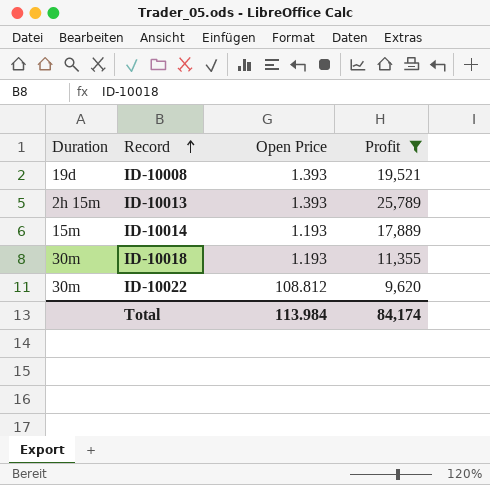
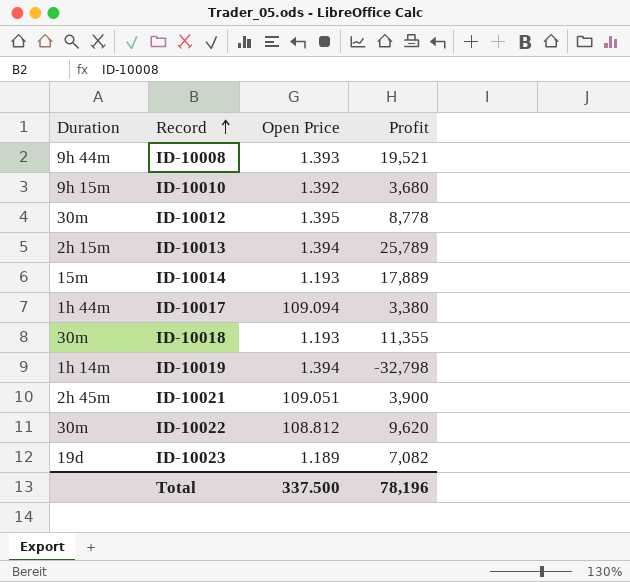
filter: Profit >= 9,620 -> none
ID-10008 | Duration: 19d -> 9h 44m
ID-10013 | Open Price: 1.393 -> 1.394
Total | Open Price: 113.984 -> 337.500
Total | Profit: 84,174 -> 78,196

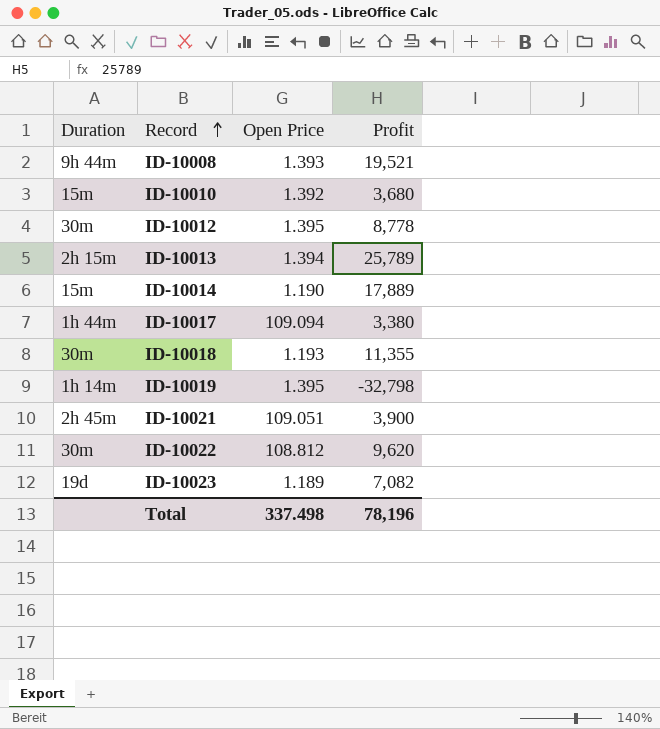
ID-10010 | Duration: 9h 15m -> 15m
ID-10014 | Open Price: 1.193 -> 1.190
ID-10019 | Open Price: 1.394 -> 1.395
Total | Open Price: 337.500 -> 337.498

